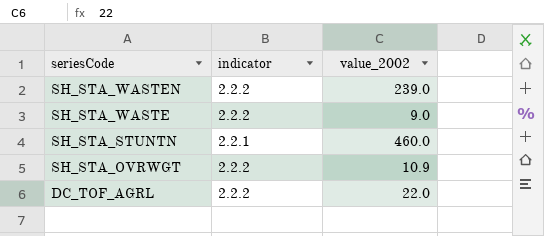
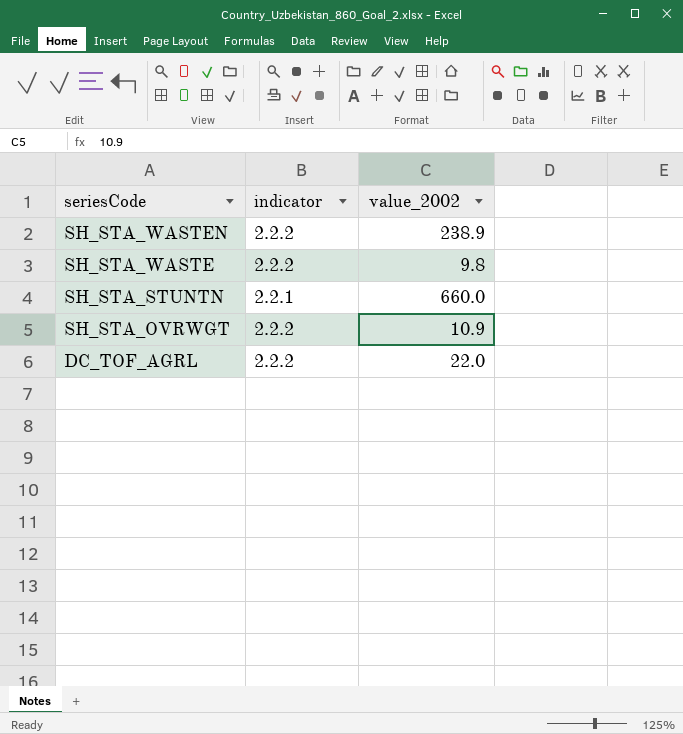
SH_STA_WASTEN | value_2002: 239.0 -> 238.9
SH_STA_WASTE | value_2002: 9.0 -> 9.8
SH_STA_STUNTN | value_2002: 460.0 -> 660.0

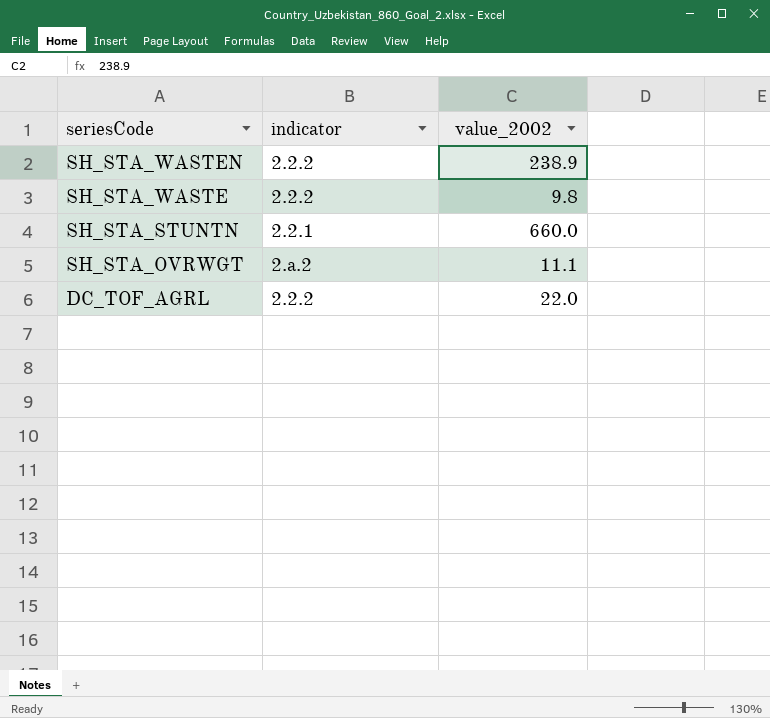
SH_STA_OVRWGT | indicator: 2.2.2 -> 2.a.2
SH_STA_OVRWGT | value_2002: 10.9 -> 11.1

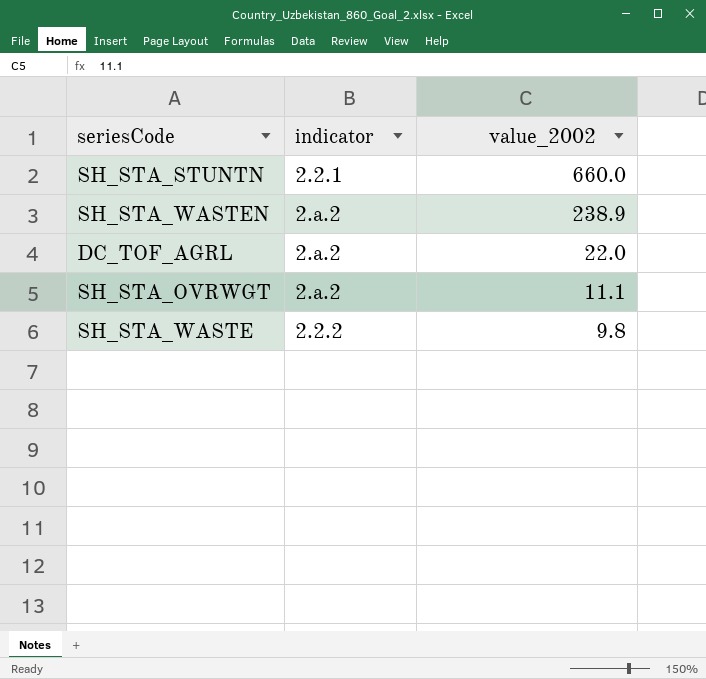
row order: seriesCode descending -> value_2002 descending
SH_STA_WASTEN | indicator: 2.2.2 -> 2.a.2
DC_TOF_AGRL | indicator: 2.2.2 -> 2.a.2

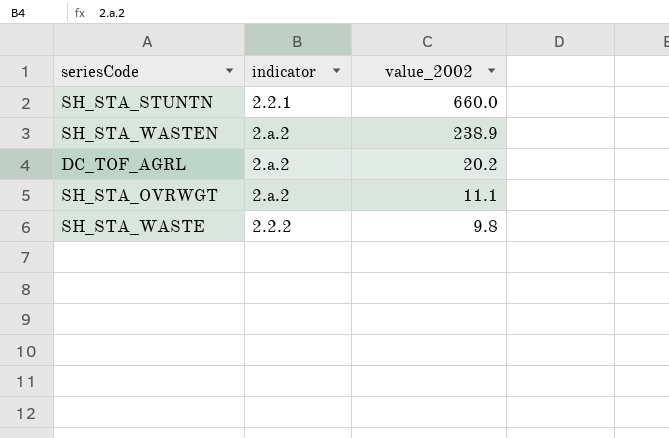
DC_TOF_AGRL | value_2002: 22.0 -> 20.2

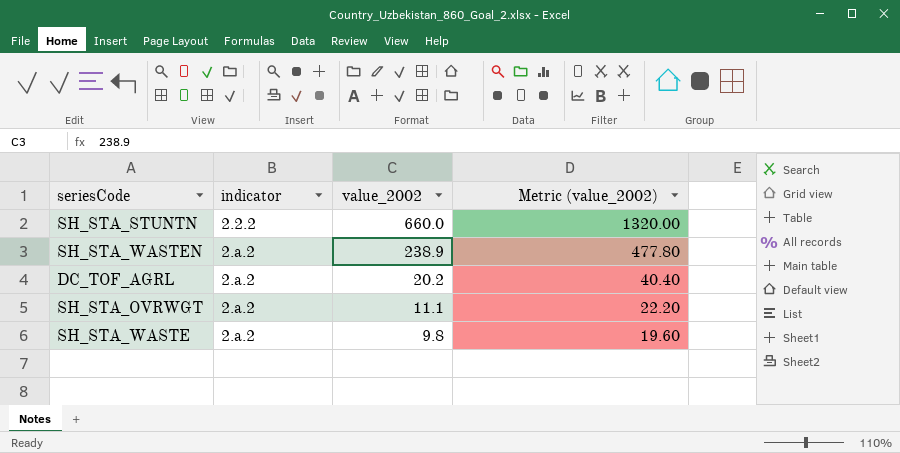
column Metric (value_2002) | formula: none -> [value_2002] * 2
SH_STA_STUNTN | indicator: 2.2.1 -> 2.2.2
SH_STA_WASTE | indicator: 2.2.2 -> 2.a.2

